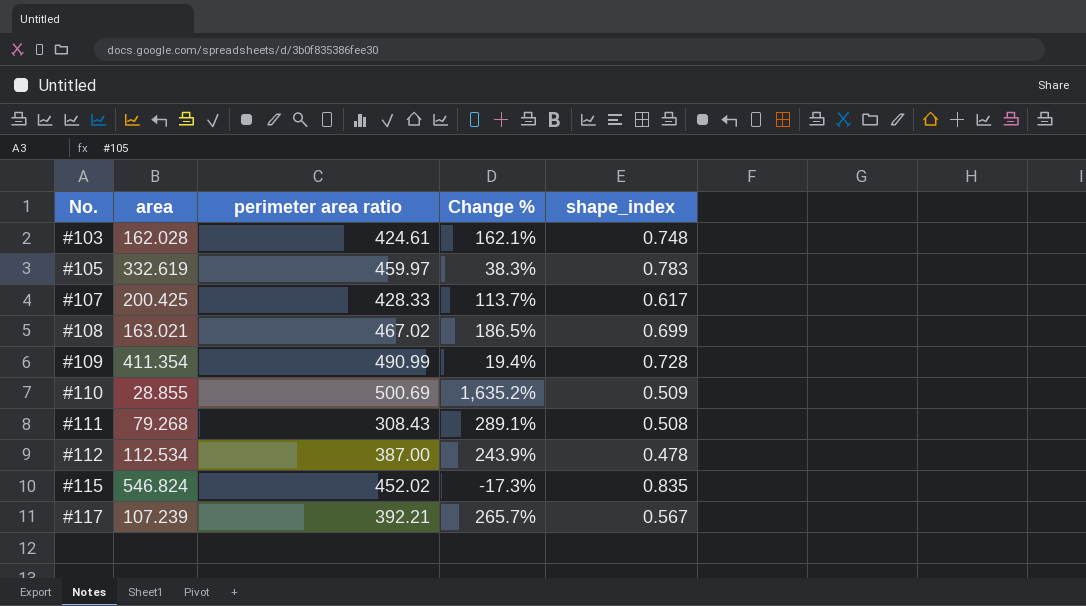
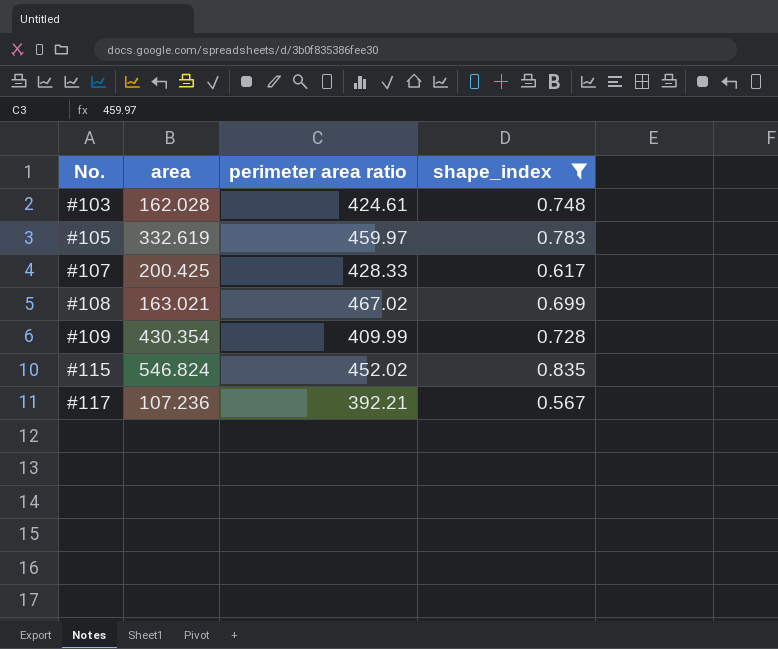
filter: none -> shape_index >= 0.567
column Change % | formula: ([perimeter area ratio] - [area]) / [area] -> none
#109 | area: 411.354 -> 430.354
#109 | perimeter area ratio: 490.99 -> 409.99
#117 | area: 107.239 -> 107.236

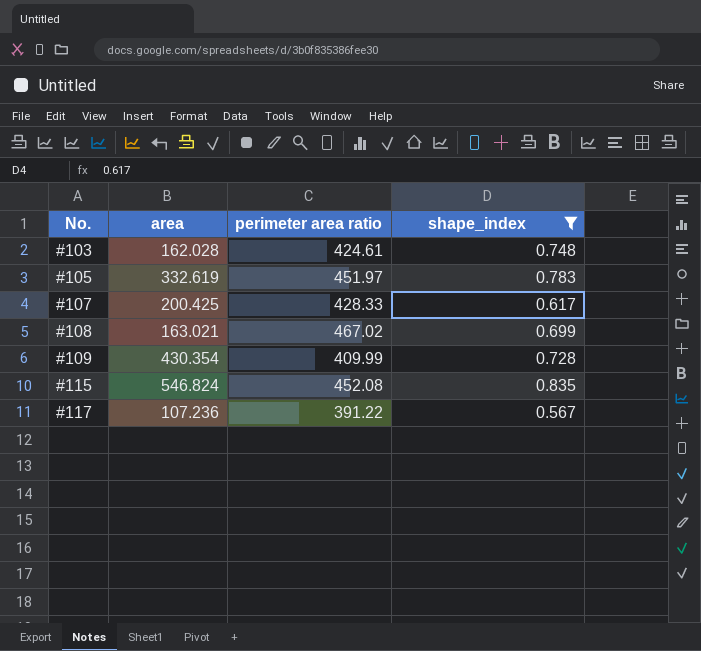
#105 | perimeter area ratio: 459.97 -> 451.97
#115 | perimeter area ratio: 452.02 -> 452.08
#117 | perimeter area ratio: 392.21 -> 391.22

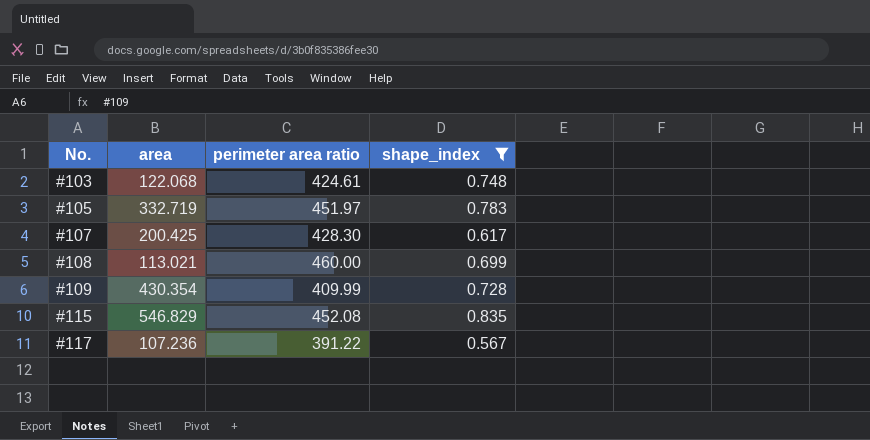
#103 | area: 162.028 -> 122.068
#105 | area: 332.619 -> 332.719
#107 | perimeter area ratio: 428.33 -> 428.30
#108 | area: 163.021 -> 113.021
#108 | perimeter area ratio: 467.02 -> 460.00
#115 | area: 546.824 -> 546.829

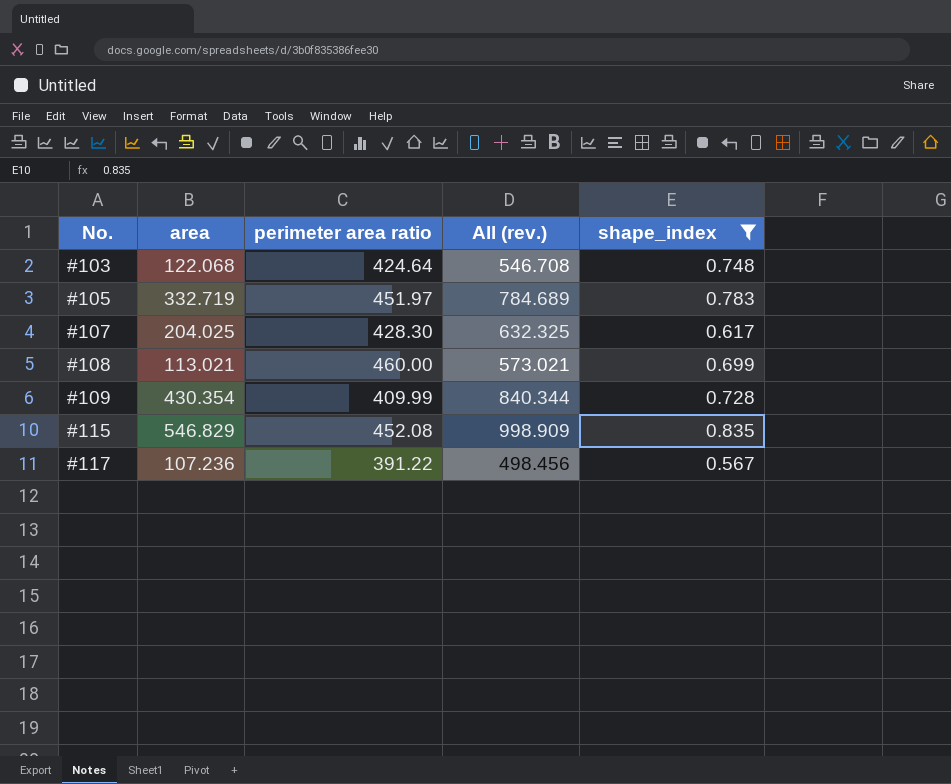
column All (rev.) | formula: none -> [area] + [perimeter area ratio]
#103 | perimeter area ratio: 424.61 -> 424.64
#107 | area: 200.425 -> 204.025

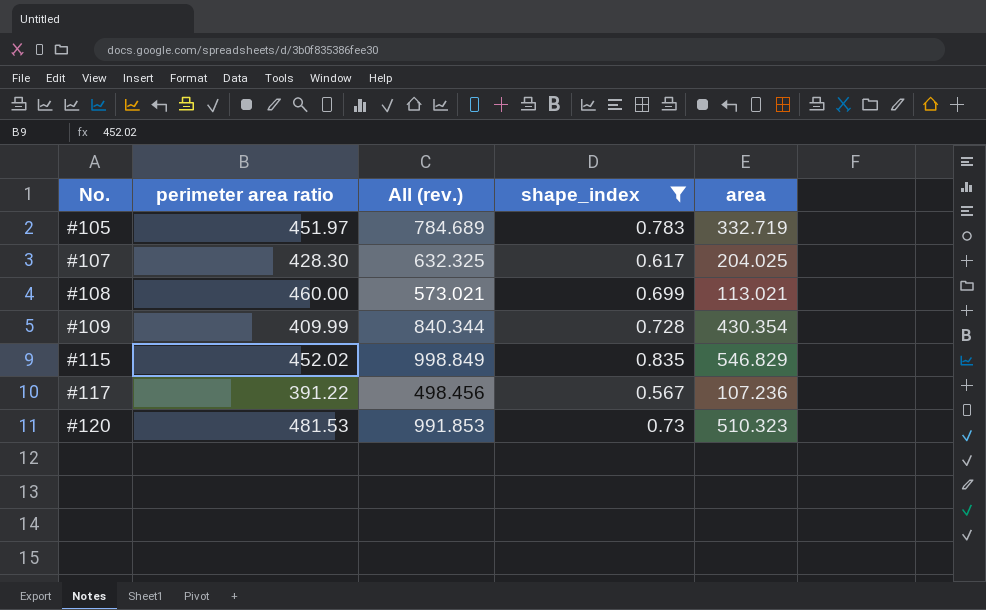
column area | position: 2 -> 5
row #103: 122.068 | 424.64 | 546.708 | 0.748 -> none
#115 | perimeter area ratio: 452.08 -> 452.02
#115 | All (rev.): 998.909 -> 998.849
row #120: none -> 481.53 | 991.853 | 0.73 | 510.323

